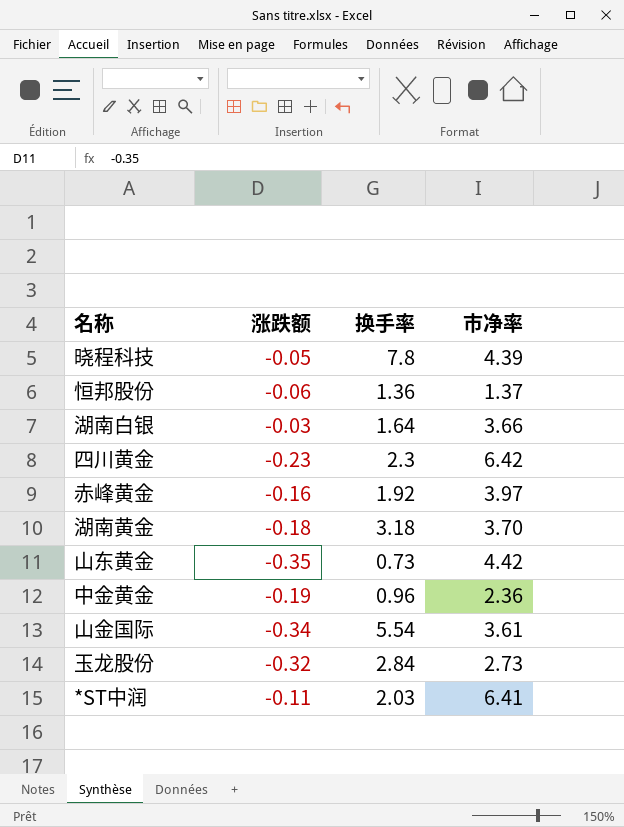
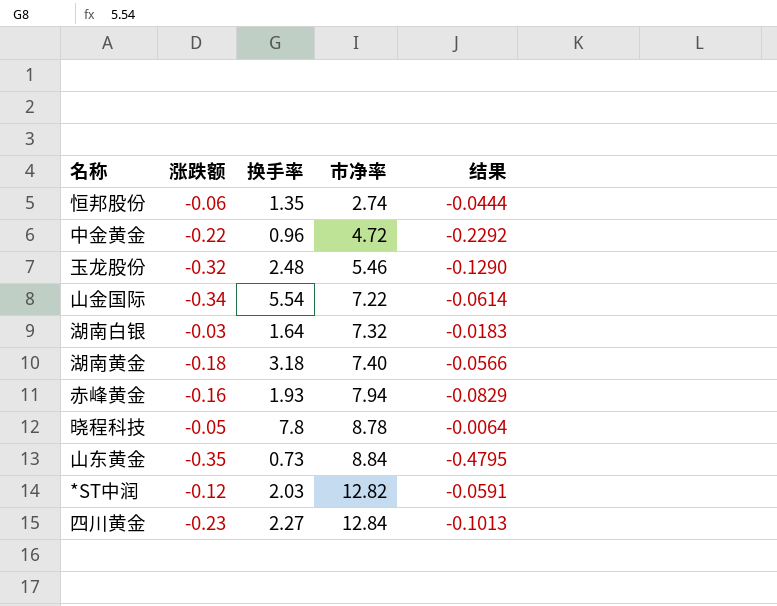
row order: none -> 市净率 ascending
column 结果 | formula: none -> [涨跌额] / [换手率]
恒邦股份 | 换手率: 1.36 -> 1.35
恒邦股份 | 市净率: 1.37 -> 2.74
中金黄金 | 涨跌额: -0.19 -> -0.22
中金黄金 | 市净率: 2.36 -> 4.72
玉龙股份 | 换手率: 2.84 -> 2.48
玉龙股份 | 市净率: 2.73 -> 5.46
山金国际 | 市净率: 3.61 -> 7.22
湖南白银 | 市净率: 3.66 -> 7.32
湖南黄金 | 市净率: 3.70 -> 7.40
赤峰黄金 | 换手率: 1.92 -> 1.93
赤峰黄金 | 市净率: 3.97 -> 7.94
晓程科技 | 市净率: 4.39 -> 8.78
山东黄金 | 市净率: 4.42 -> 8.84
*ST中润 | 涨跌额: -0.11 -> -0.12
*ST中润 | 市净率: 6.41 -> 12.82
四川黄金 | 换手率: 2.3 -> 2.27
四川黄金 | 市净率: 6.42 -> 12.84

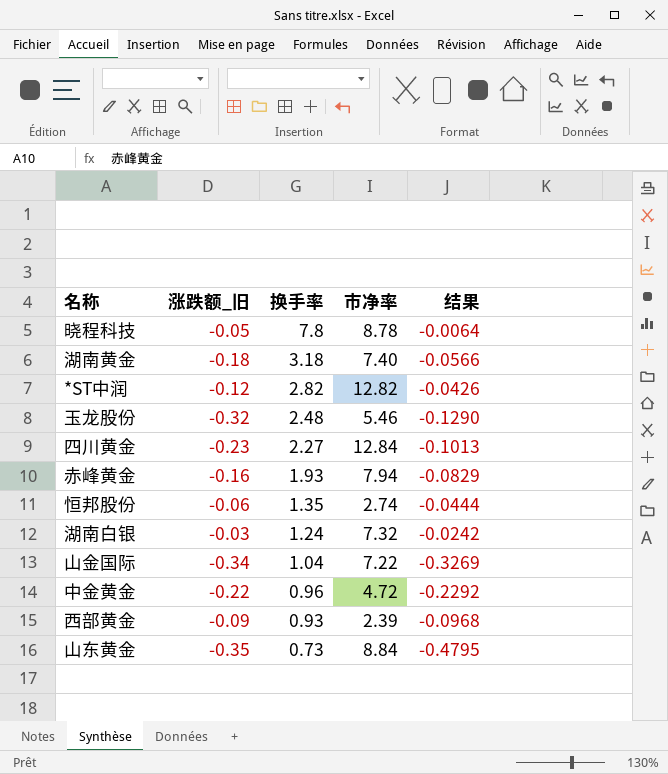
row order: 市净率 ascending -> 换手率 descending
column name: 涨跌额 -> 涨跌额_旧
*ST中润 | 换手率: 2.03 -> 2.82
*ST中润 | 结果: -0.0591 -> -0.0426
湖南白银 | 换手率: 1.64 -> 1.24
湖南白银 | 结果: -0.0183 -> -0.0242
山金国际 | 换手率: 5.54 -> 1.04
山金国际 | 结果: -0.0614 -> -0.3269
row 西部黄金: none -> -0.09 | 0.93 | 2.39 | -0.0968

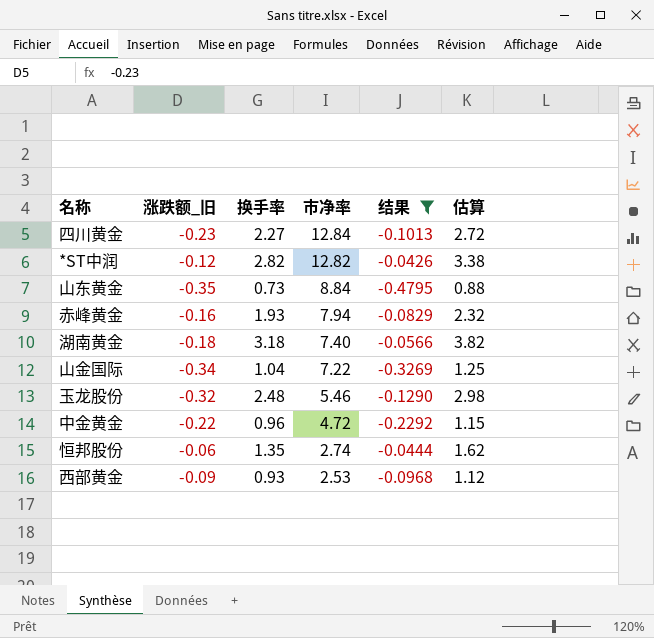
filter: none -> 结果 <= -0.0426
row order: 换手率 descending -> 市净率 descending
column 估算 | formula: none -> [换手率] * 1.2
西部黄金 | 市净率: 2.39 -> 2.53

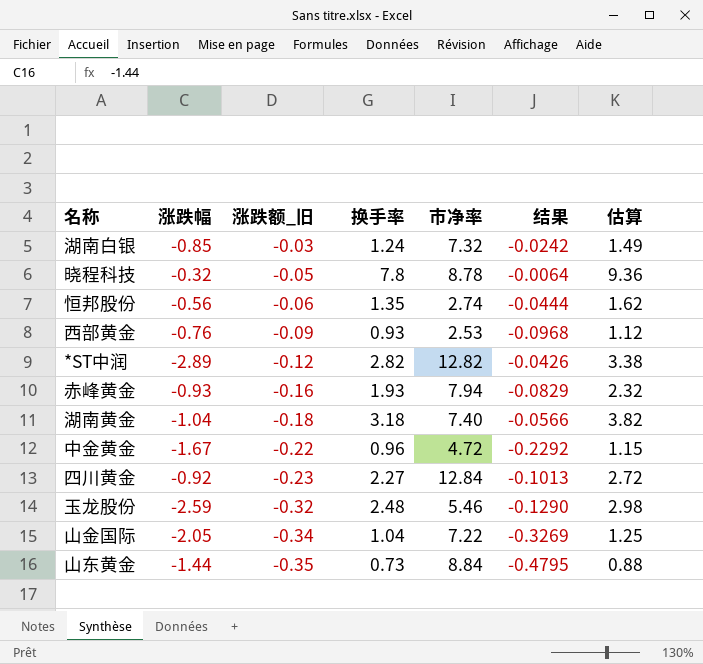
filter: 结果 <= -0.0426 -> none
row order: 市净率 descending -> 涨跌额_旧 descending
column 涨跌幅 | position: none -> 2

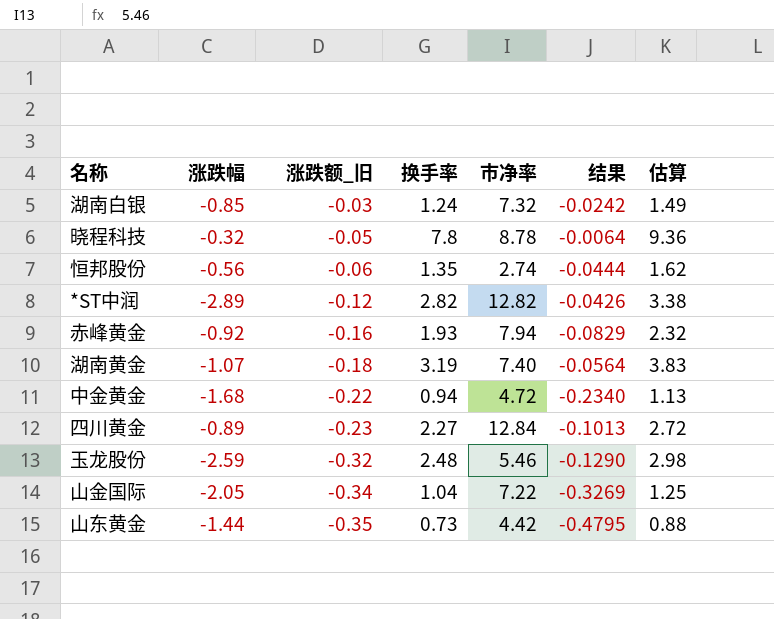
row 西部黄金: -0.76 | -0.09 | 0.93 | 2.53 | -0.0968 | 1.12 -> none
赤峰黄金 | 涨跌幅: -0.93 -> -0.92
湖南黄金 | 涨跌幅: -1.04 -> -1.07
湖南黄金 | 换手率: 3.18 -> 3.19
湖南黄金 | 结果: -0.0566 -> -0.0564
湖南黄金 | 估算: 3.82 -> 3.83
中金黄金 | 涨跌幅: -1.67 -> -1.68
中金黄金 | 换手率: 0.96 -> 0.94
中金黄金 | 结果: -0.2292 -> -0.2340
中金黄金 | 估算: 1.15 -> 1.13
四川黄金 | 涨跌幅: -0.92 -> -0.89
山东黄金 | 市净率: 8.84 -> 4.42

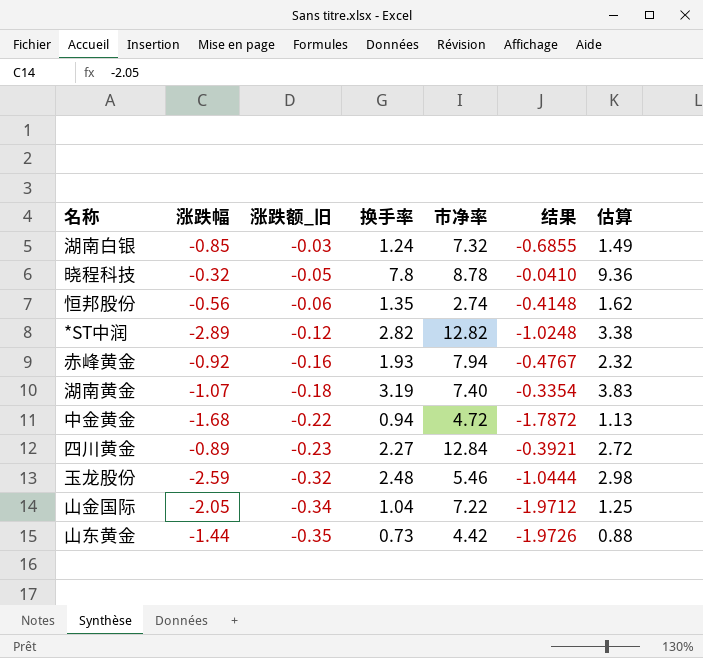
column 结果 | formula: [涨跌额_旧] / [换手率] -> [涨跌幅] / [换手率]

